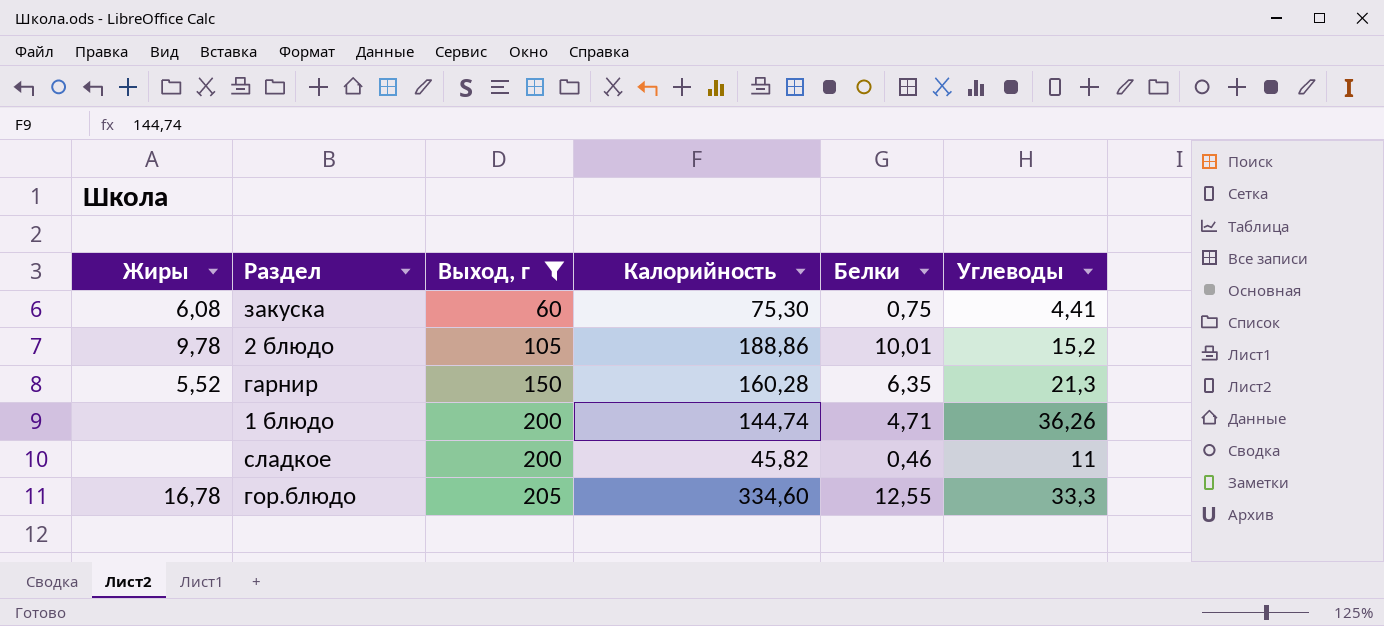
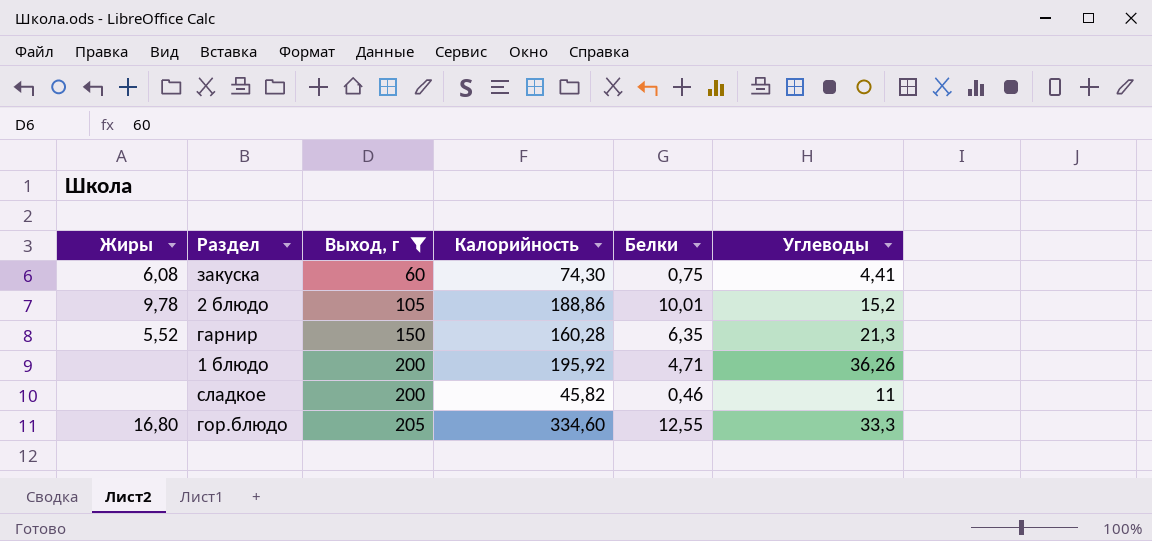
закуска | Калорийность: 75,30 -> 74,30
1 блюдо | Калорийность: 144,74 -> 195,92
гор.блюдо | Жиры: 16,78 -> 16,80

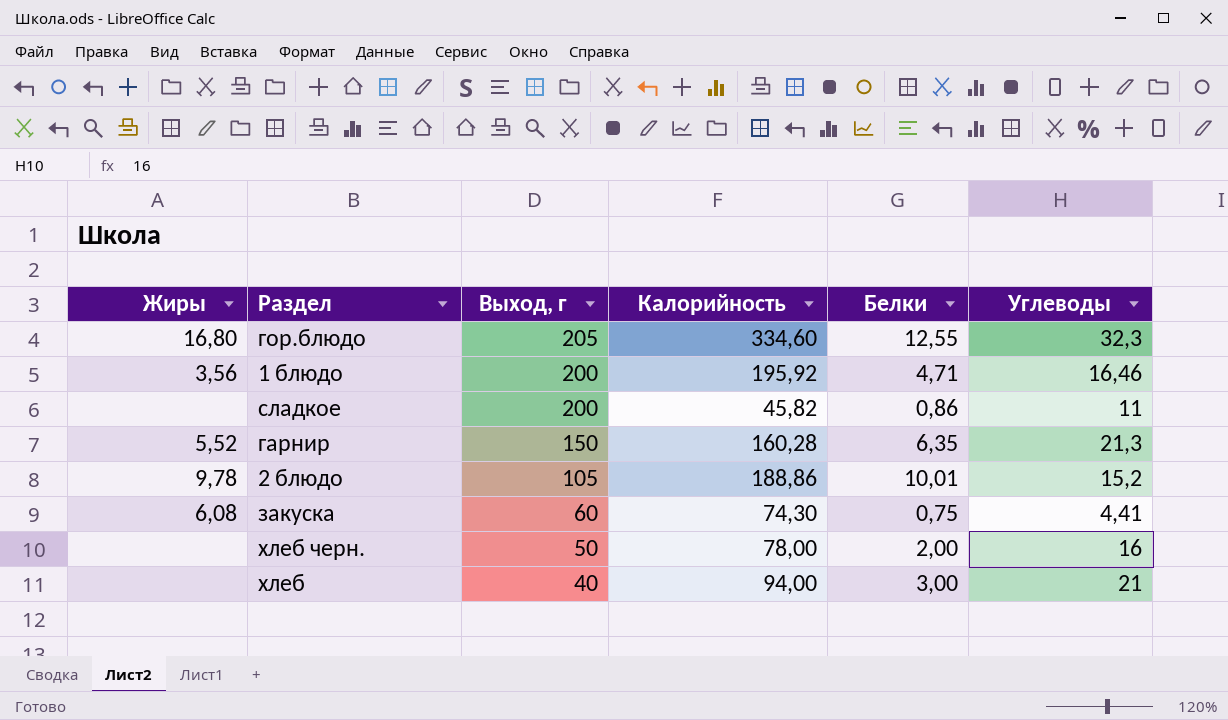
filter: Выход, г >= 60 -> none
row order: Выход, г ascending -> Выход, г descending
гор.блюдо | Углеводы: 33,3 -> 32,3
1 блюдо | Жиры: none -> 3,56
1 блюдо | Углеводы: 36,26 -> 16,46
сладкое | Белки: 0,46 -> 0,86

